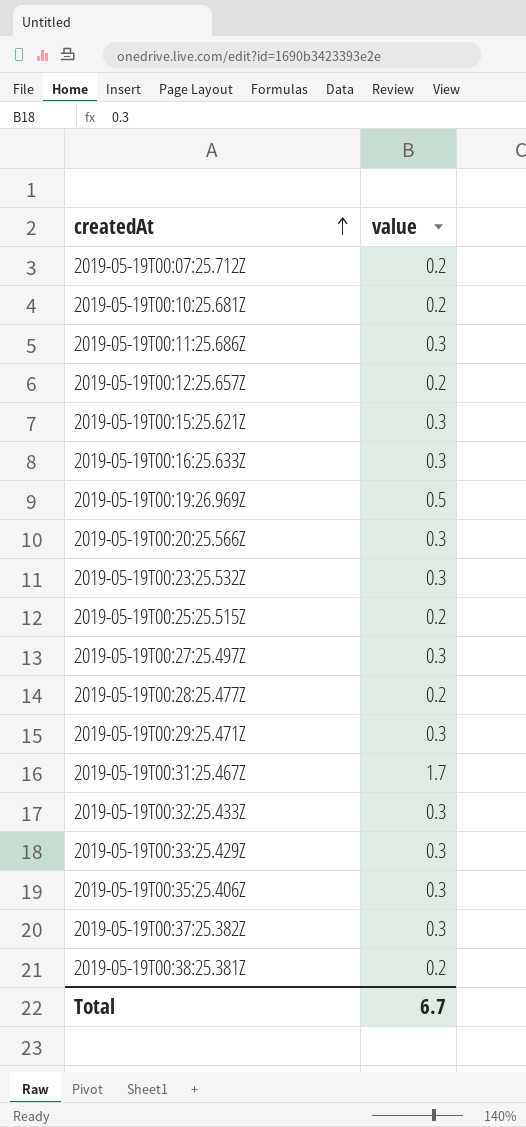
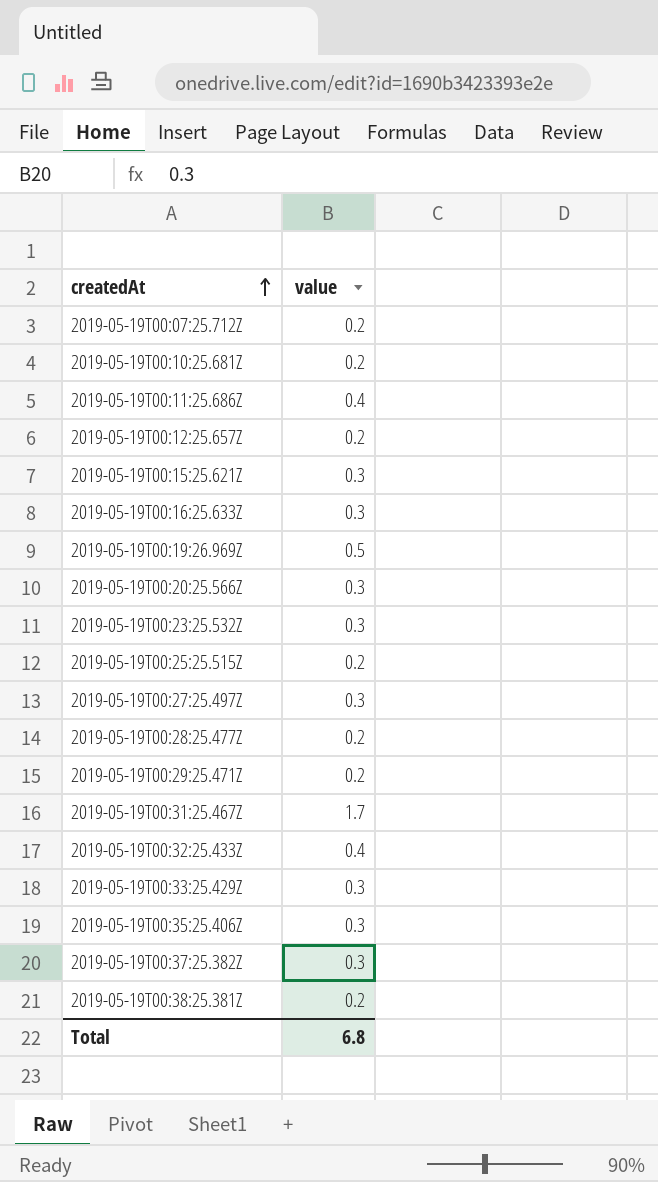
2019-05-19T00:11:25.686Z | value: 0.3 -> 0.4
2019-05-19T00:29:25.471Z | value: 0.3 -> 0.2
2019-05-19T00:32:25.433Z | value: 0.3 -> 0.4
Total | value: 6.7 -> 6.8

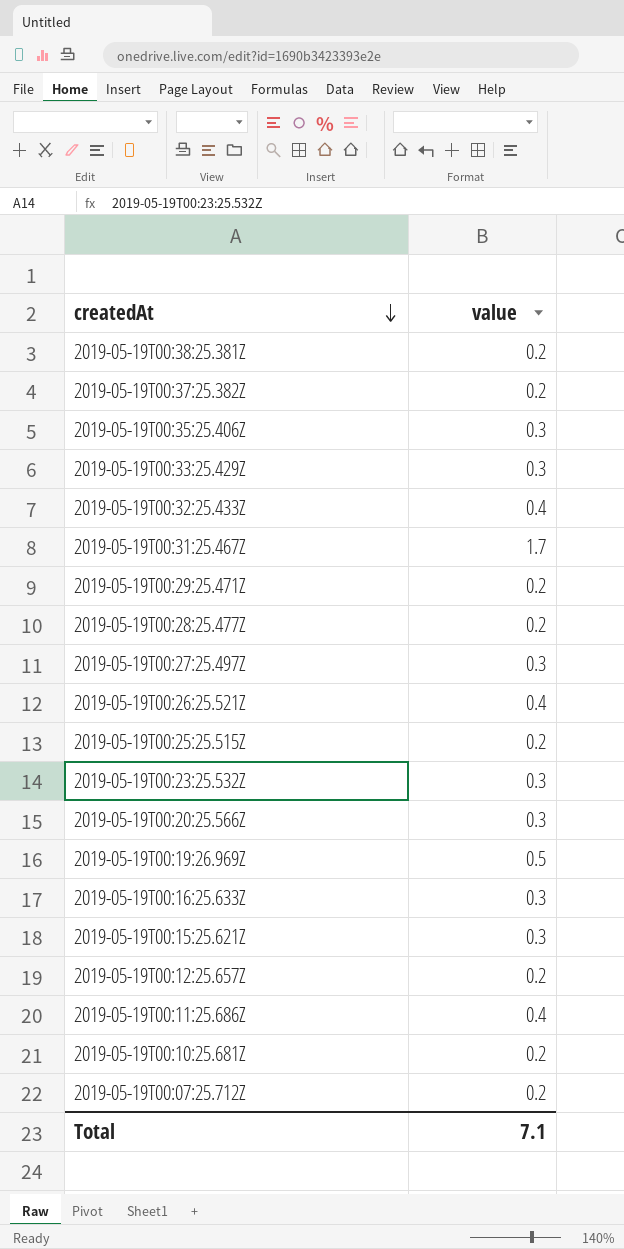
row order: createdAt ascending -> createdAt descending
2019-05-19T00:37:25.382Z | value: 0.3 -> 0.2
row 2019-05-19T00:26:25.521Z: none -> 0.4
Total | value: 6.8 -> 7.1

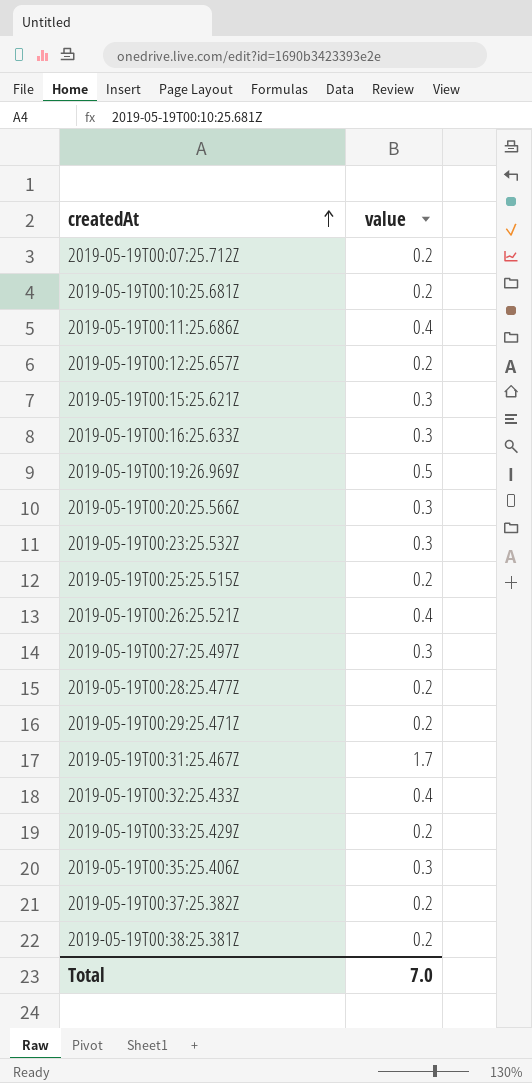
row order: createdAt descending -> createdAt ascending
2019-05-19T00:33:25.429Z | value: 0.3 -> 0.2
Total | value: 7.1 -> 7.0

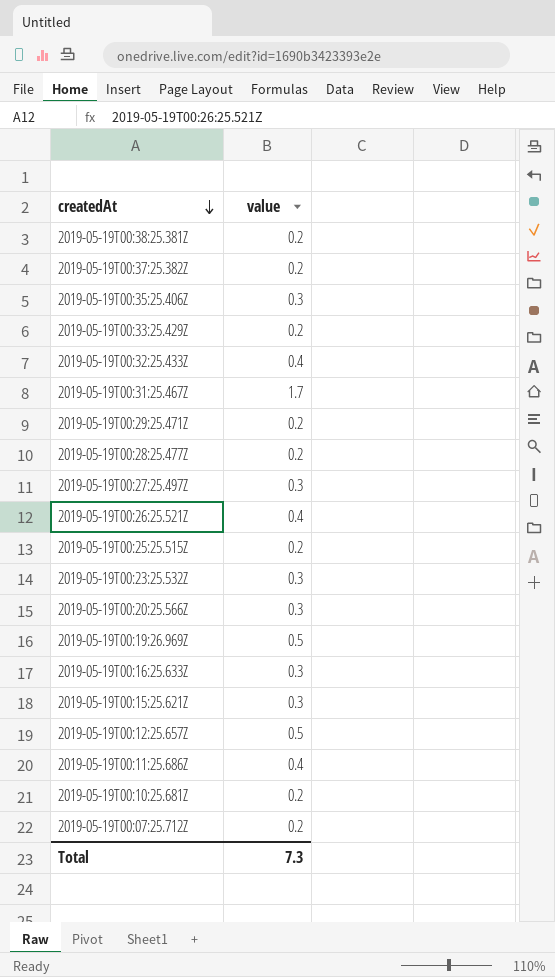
row order: createdAt ascending -> createdAt descending
2019-05-19T00:12:25.657Z | value: 0.2 -> 0.5
Total | value: 7.0 -> 7.3

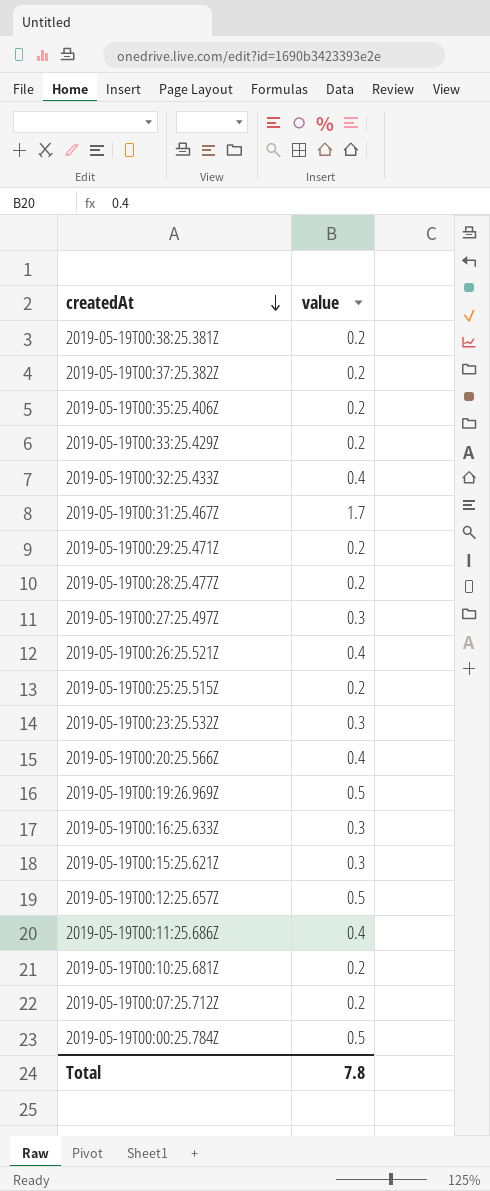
2019-05-19T00:35:25.406Z | value: 0.3 -> 0.2
2019-05-19T00:20:25.566Z | value: 0.3 -> 0.4
row 2019-05-19T00:00:25.784Z: none -> 0.5
Total | value: 7.3 -> 7.8

